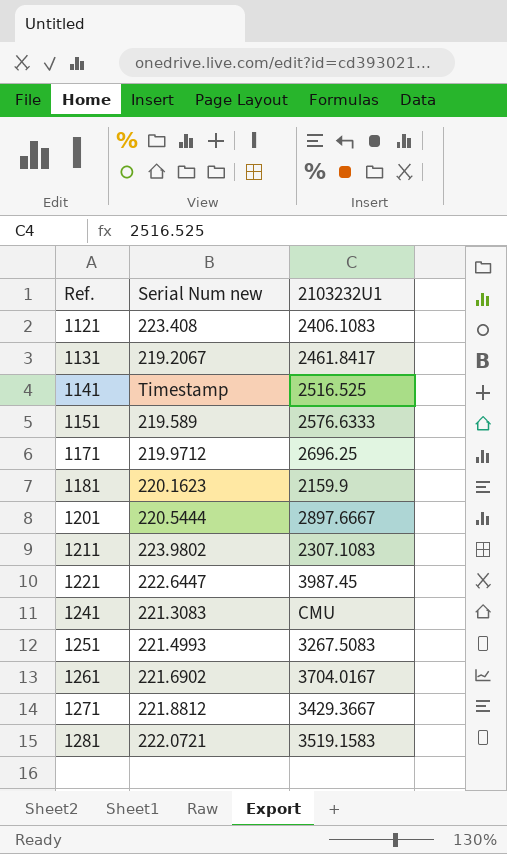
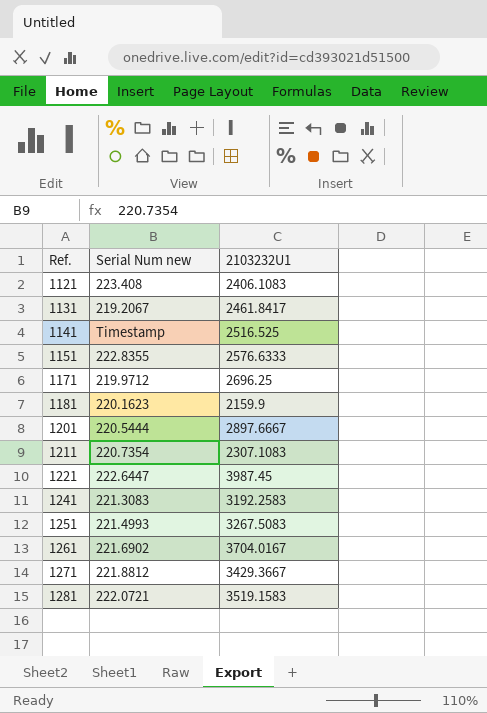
1151 | Serial Num new: 219.589 -> 222.8355
1211 | Serial Num new: 223.9802 -> 220.7354
1241 | 2103232U1: CMU -> 3192.2583

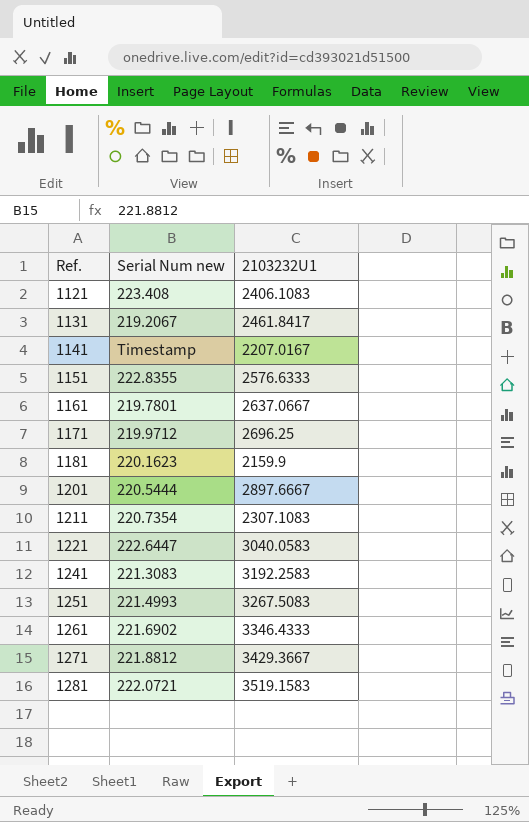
1141 | 2103232U1: 2516.525 -> 2207.0167
row 1161: none -> 219.7801 | 2637.0667
1221 | 2103232U1: 3987.45 -> 3040.0583
1261 | 2103232U1: 3704.0167 -> 3346.4333

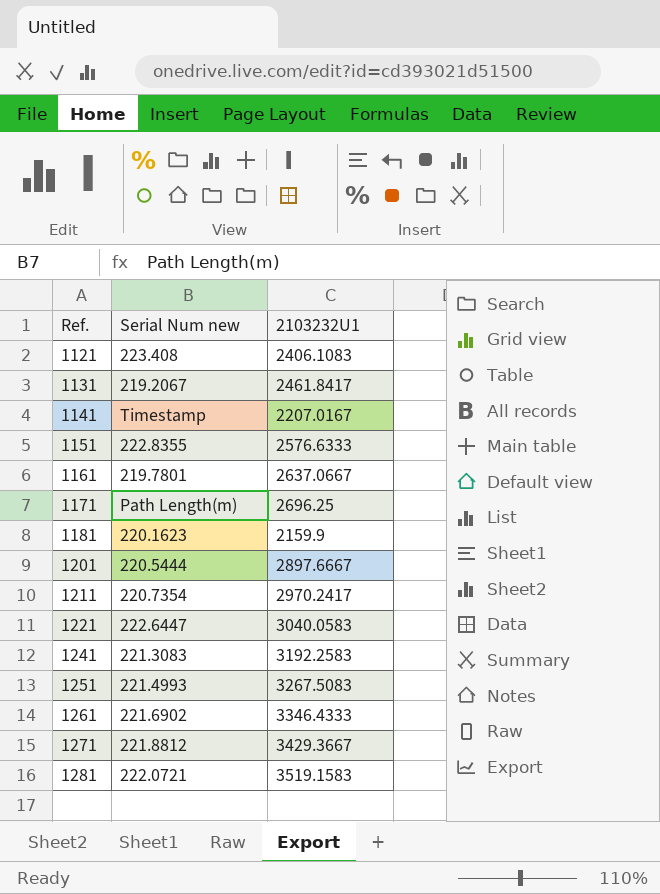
1171 | Serial Num new: 219.9712 -> Path Length(m)
1211 | 2103232U1: 2307.1083 -> 2970.2417

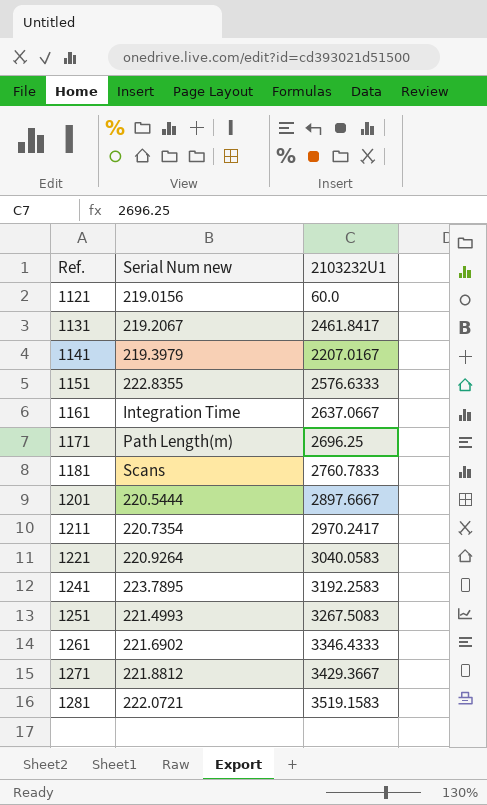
1121 | Serial Num new: 223.408 -> 219.0156
1121 | 2103232U1: 2406.1083 -> 60.0
1141 | Serial Num new: Timestamp -> 219.3979
1161 | Serial Num new: 219.7801 -> Integration Time
1181 | Serial Num new: 220.1623 -> Scans
1181 | 2103232U1: 2159.9 -> 2760.7833
1221 | Serial Num new: 222.6447 -> 220.9264
1241 | Serial Num new: 221.3083 -> 223.7895

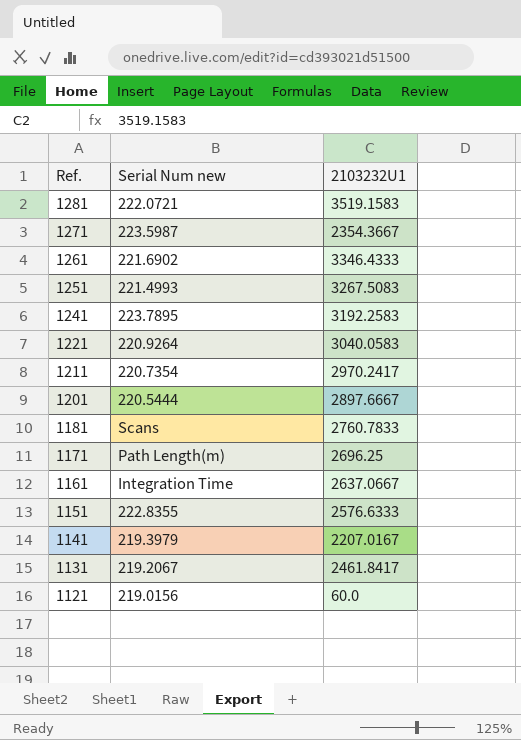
row order: Ref. ascending -> Ref. descending
1271 | Serial Num new: 221.8812 -> 223.5987
1271 | 2103232U1: 3429.3667 -> 2354.3667

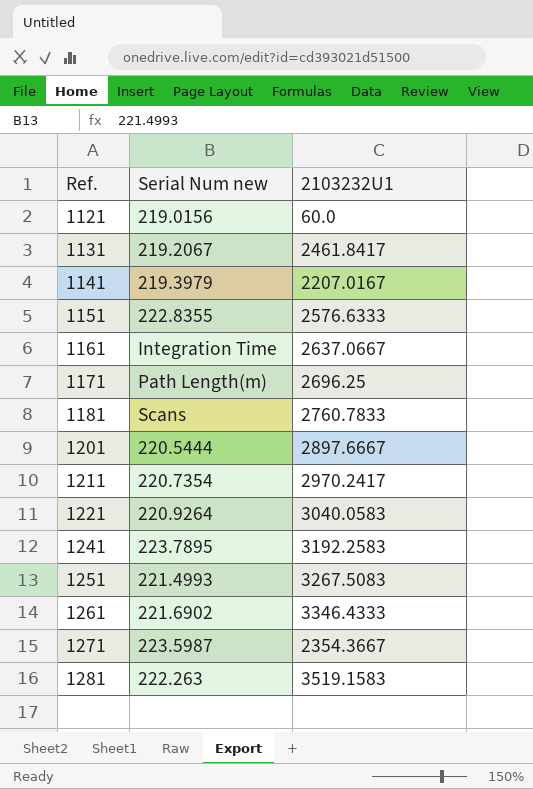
row order: Ref. descending -> Ref. ascending
1281 | Serial Num new: 222.0721 -> 222.263

